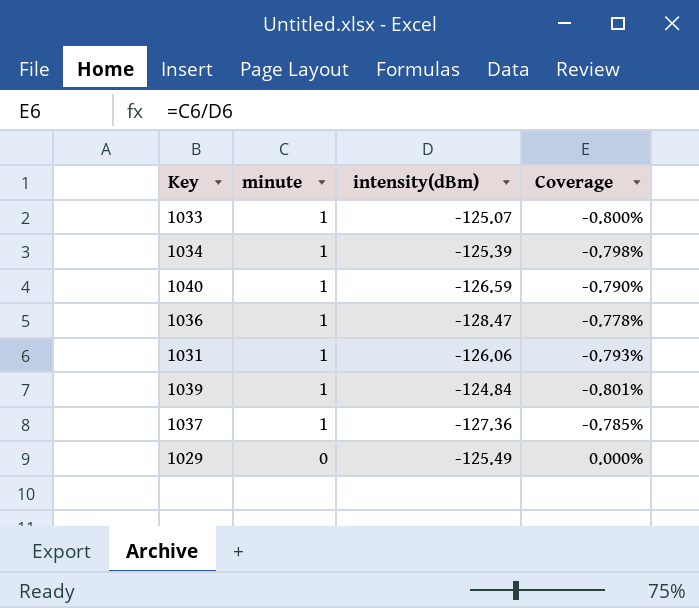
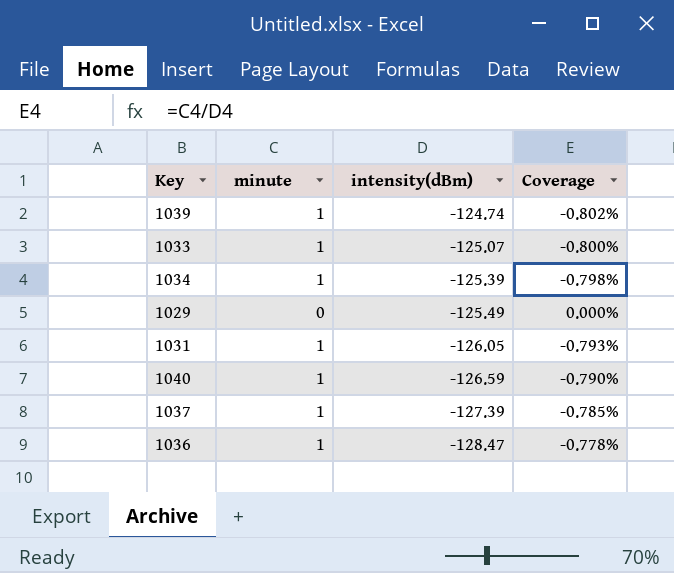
row order: minute descending -> intensity(dBm) descending
1039 | intensity(dBm): -124.84 -> -124.74
1039 | Coverage: -0.801% -> -0.802%
1031 | intensity(dBm): -126.06 -> -126.05
1037 | intensity(dBm): -127.36 -> -127.39

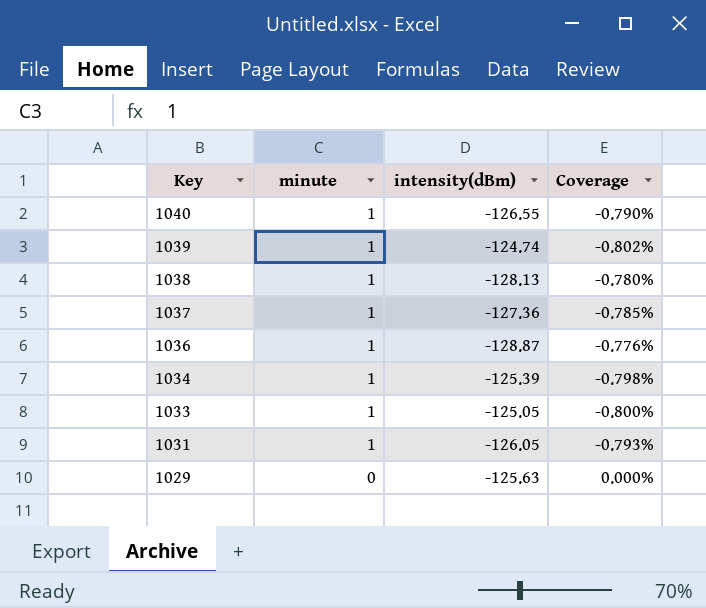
row order: intensity(dBm) descending -> Key descending
1040 | intensity(dBm): -126.59 -> -126.55
row 1038: none -> 1 | -128.13 | -0.780%
1037 | intensity(dBm): -127.39 -> -127.36
1036 | intensity(dBm): -128.47 -> -128.87
1036 | Coverage: -0.778% -> -0.776%
1033 | intensity(dBm): -125.07 -> -125.05
1029 | intensity(dBm): -125.49 -> -125.63

